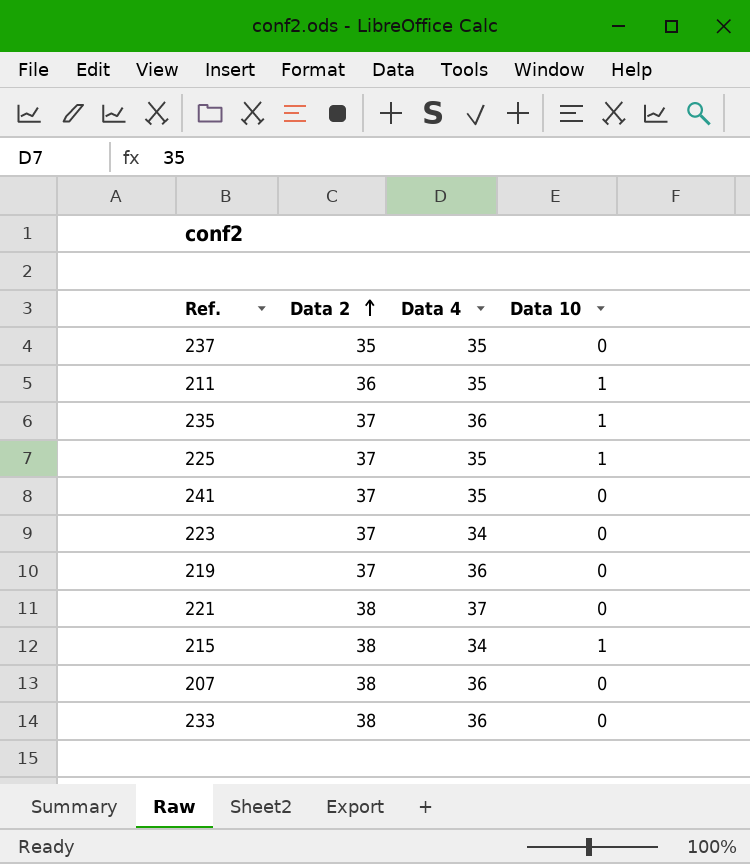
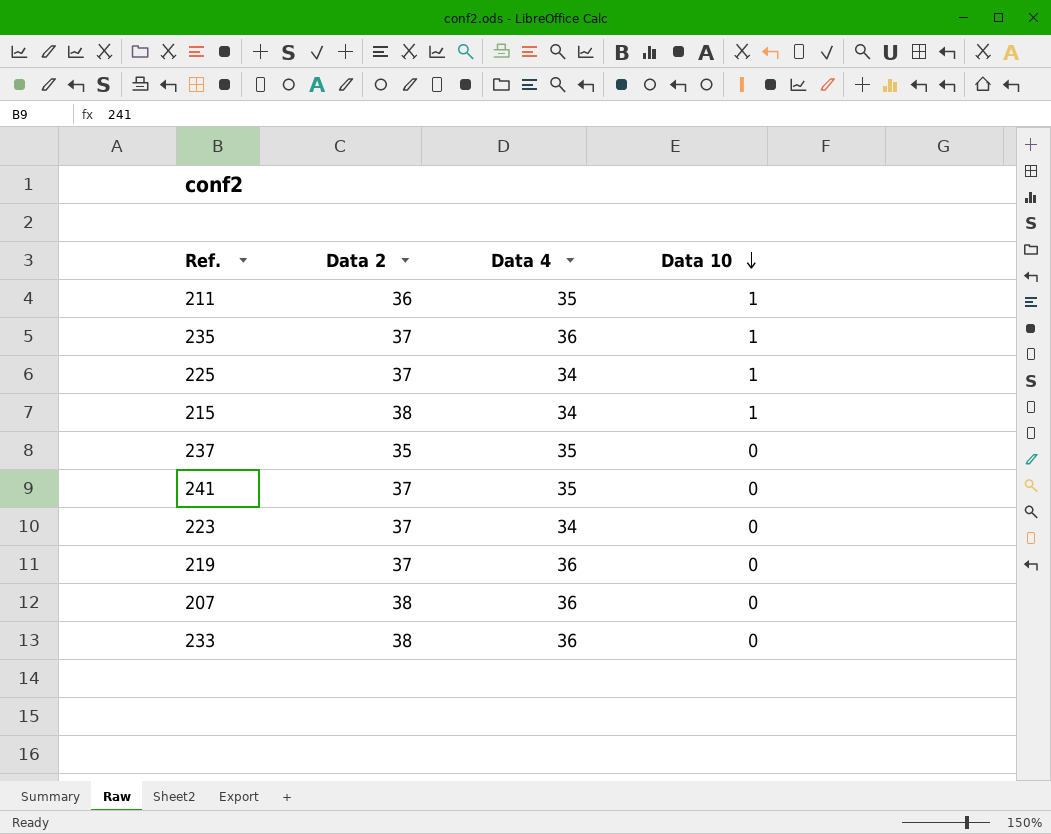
row order: Data 2 ascending -> Data 10 descending
row 221: 38 | 37 | 0 -> none
225 | Data 4: 35 -> 34

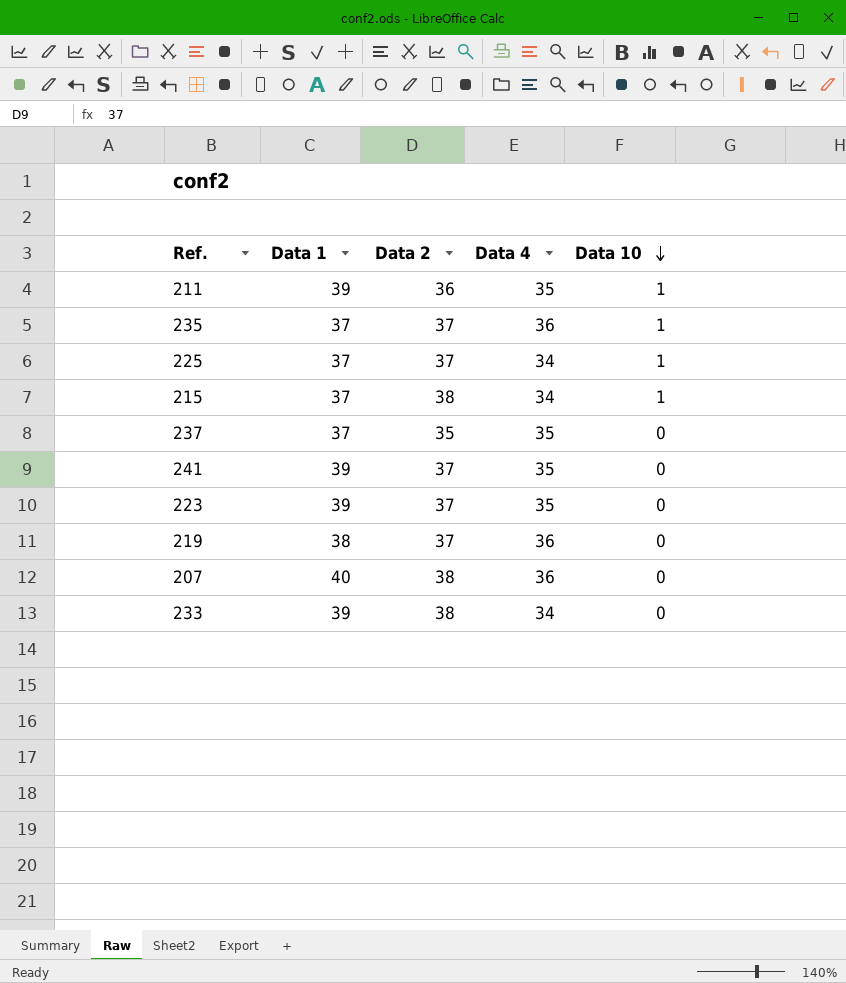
column Data 1 | position: none -> 2
223 | Data 4: 34 -> 35
233 | Data 4: 36 -> 34

